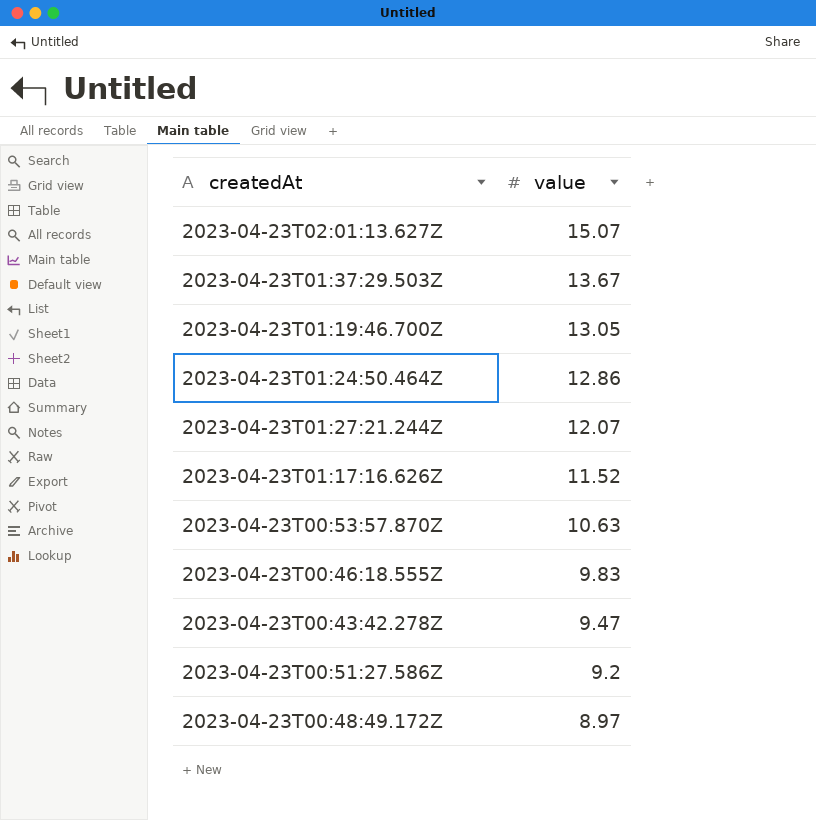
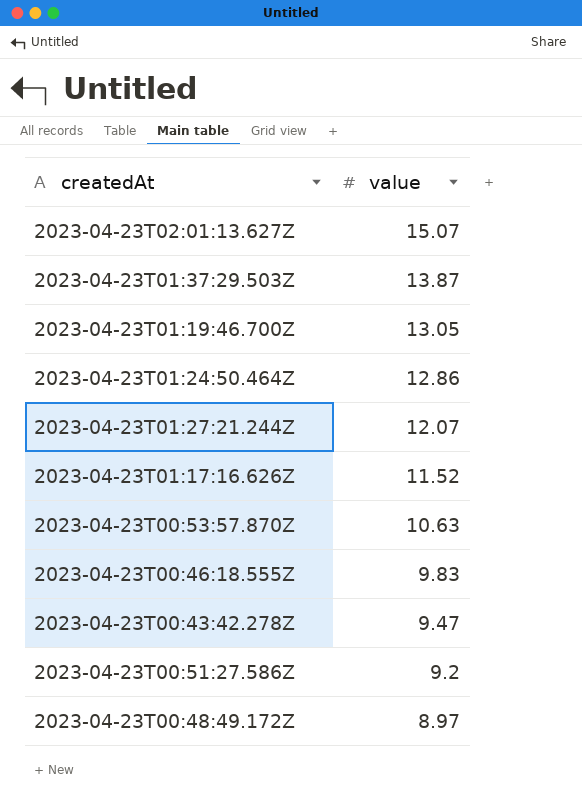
2023-04-23T01:37:29.503Z | value: 13.67 -> 13.87

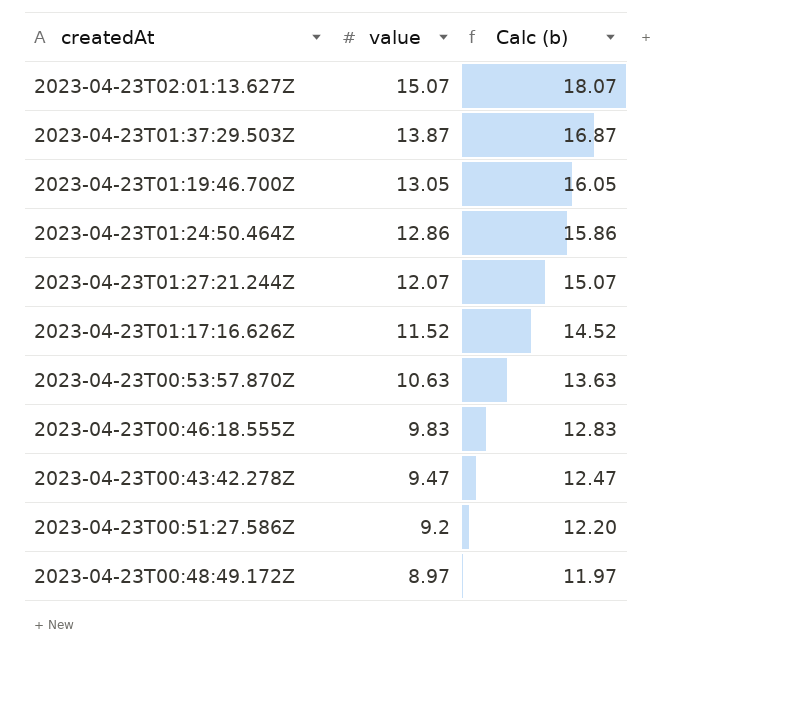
column Calc (b) | formula: none -> [value] + 3

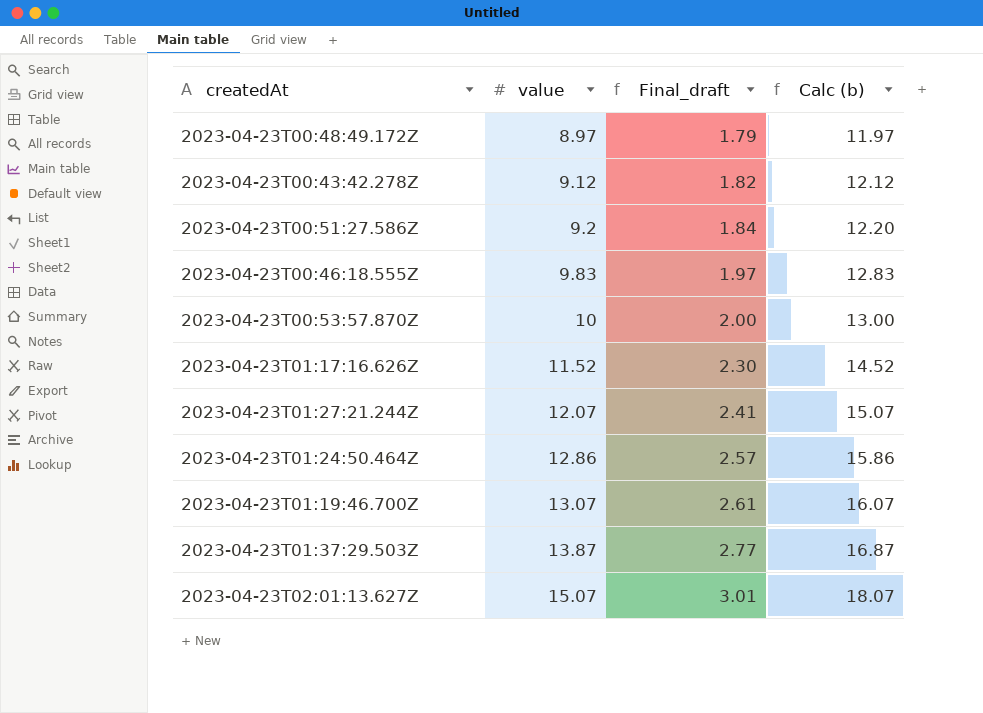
row order: value descending -> value ascending
column Final_draft | formula: none -> [value] * 0.2
2023-04-23T00:43:42.278Z | value: 9.47 -> 9.12
2023-04-23T00:43:42.278Z | Calc (b): 12.47 -> 12.12
2023-04-23T00:53:57.870Z | value: 10.63 -> 10
2023-04-23T00:53:57.870Z | Calc (b): 13.63 -> 13.00
2023-04-23T01:19:46.700Z | value: 13.05 -> 13.07
2023-04-23T01:19:46.700Z | Calc (b): 16.05 -> 16.07

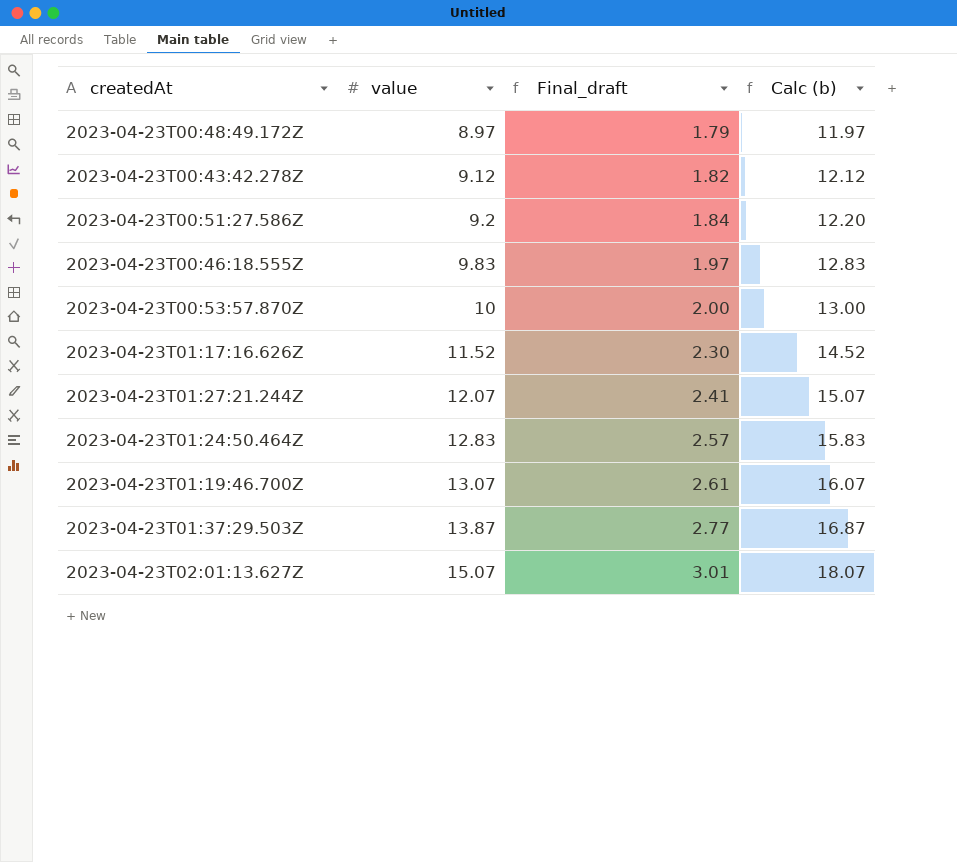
2023-04-23T01:24:50.464Z | value: 12.86 -> 12.83
2023-04-23T01:24:50.464Z | Calc (b): 15.86 -> 15.83

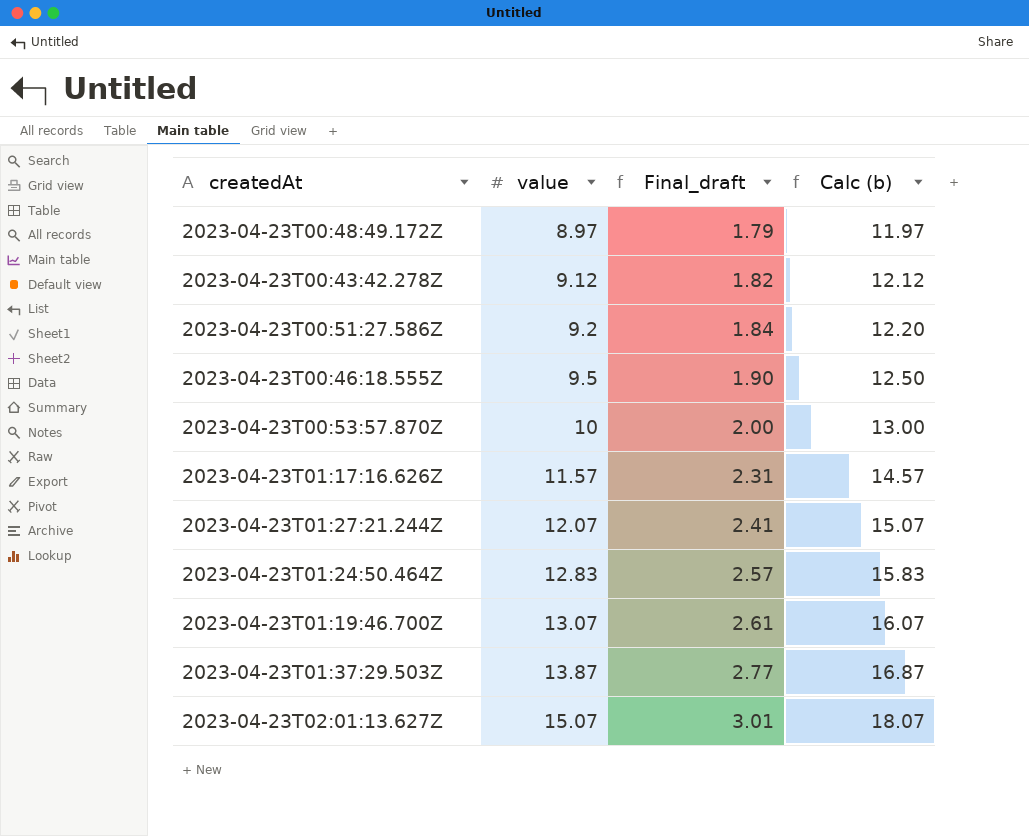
2023-04-23T00:46:18.555Z | value: 9.83 -> 9.5
2023-04-23T00:46:18.555Z | Final_draft: 1.97 -> 1.90
2023-04-23T00:46:18.555Z | Calc (b): 12.83 -> 12.50
2023-04-23T01:17:16.626Z | value: 11.52 -> 11.57
2023-04-23T01:17:16.626Z | Final_draft: 2.30 -> 2.31
2023-04-23T01:17:16.626Z | Calc (b): 14.52 -> 14.57

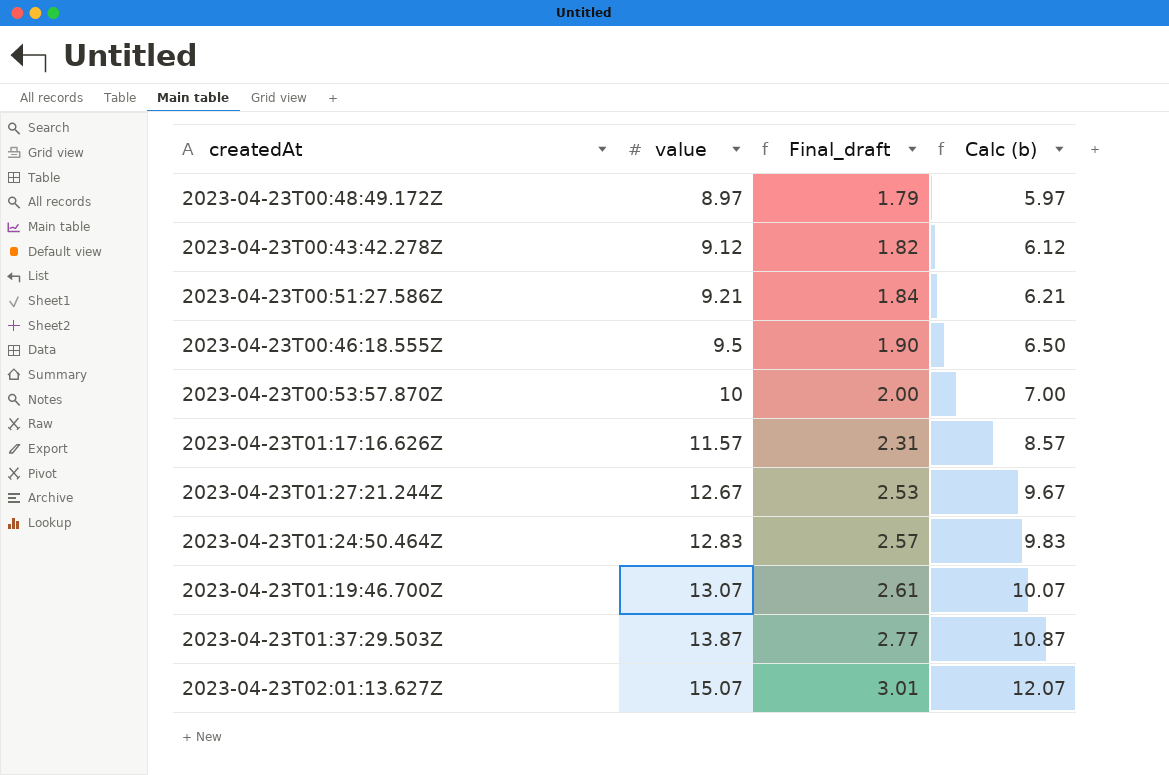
column Calc (b) | formula: [value] + 3 -> [value] - 3
2023-04-23T00:51:27.586Z | value: 9.2 -> 9.21
2023-04-23T01:27:21.244Z | value: 12.07 -> 12.67
2023-04-23T01:27:21.244Z | Final_draft: 2.41 -> 2.53

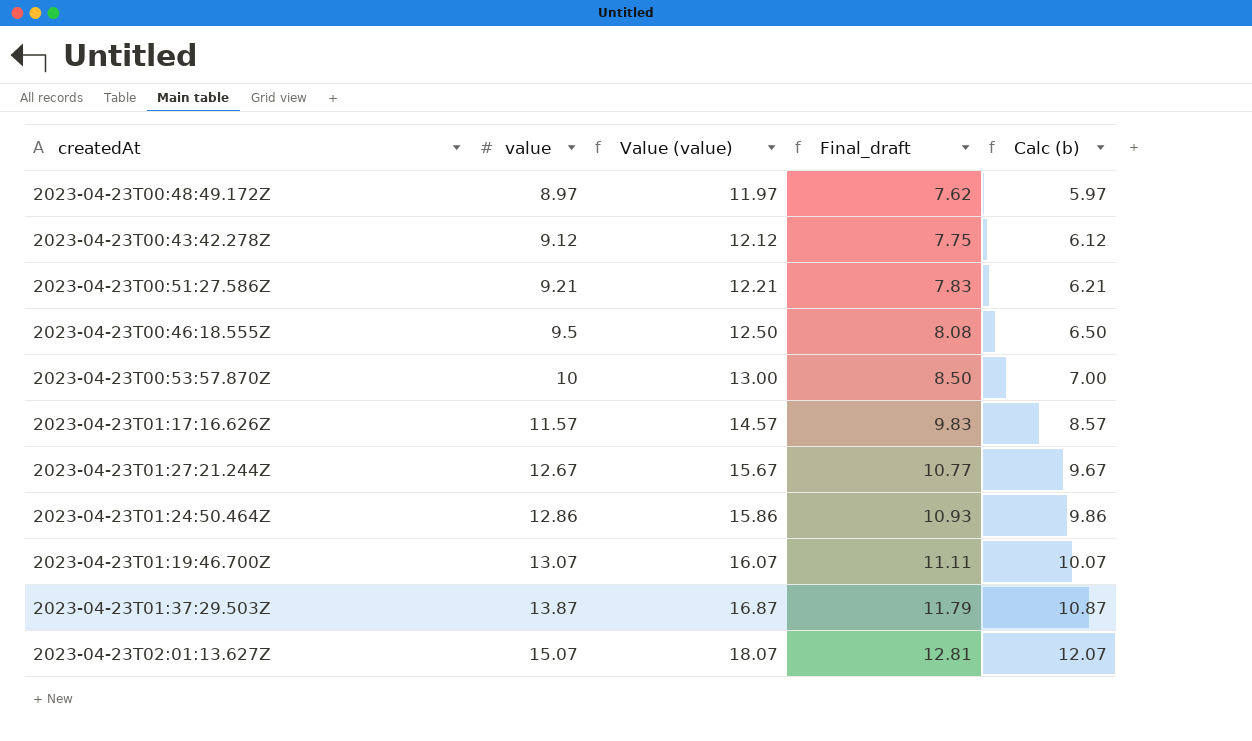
column Value (value) | formula: none -> [value] + 3
column Final_draft | formula: [value] * 0.2 -> [value] * 0.85
2023-04-23T01:24:50.464Z | value: 12.83 -> 12.86
2023-04-23T01:24:50.464Z | Calc (b): 9.83 -> 9.86

